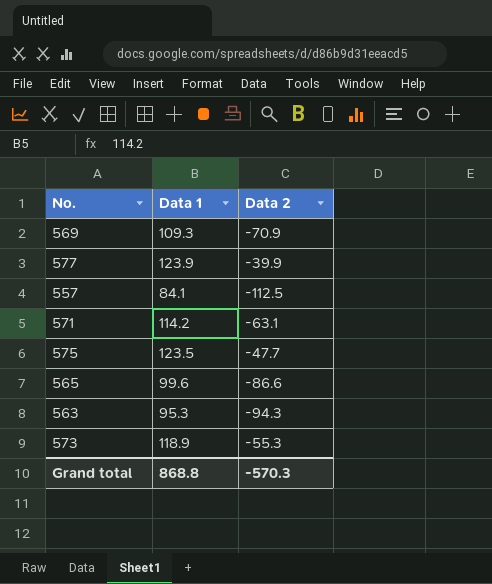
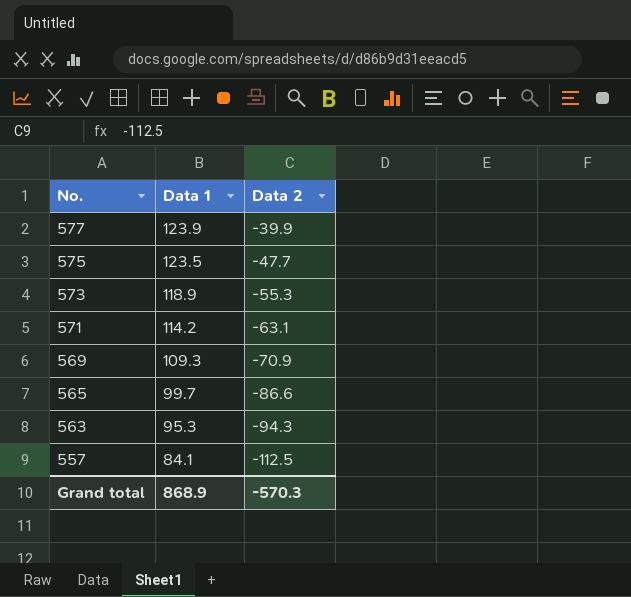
row order: none -> No. descending
565 | Data 1: 99.6 -> 99.7
Grand total | Data 1: 868.8 -> 868.9

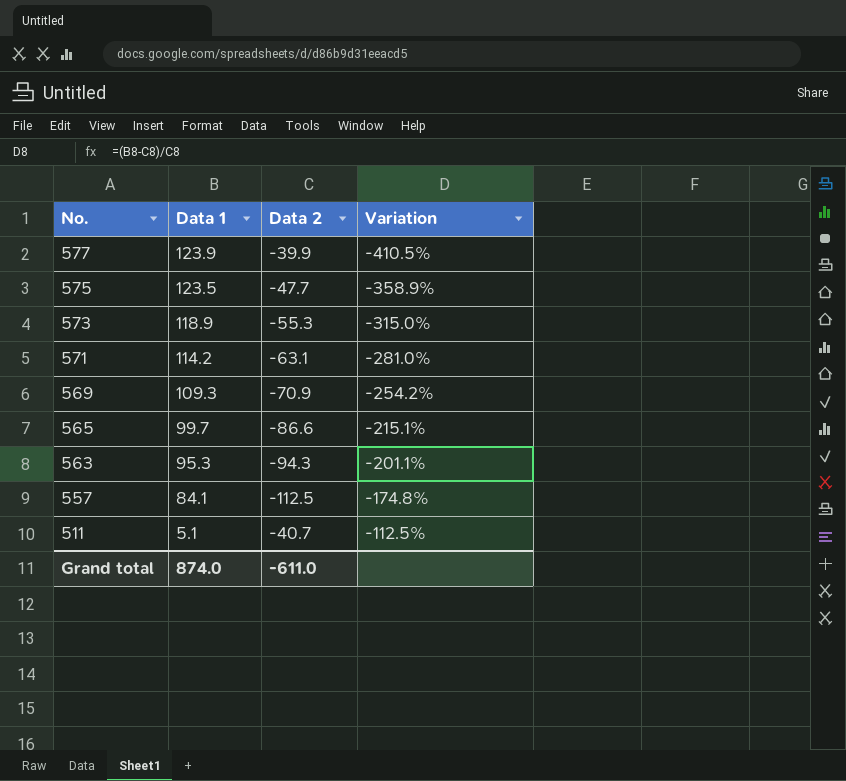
column Variation | formula: none -> ([Data 1] - [Data 2]) / [Data 2]
row 511: none -> 5.1 | -40.7 | -112.5%
Grand total | Data 1: 868.9 -> 874.0
Grand total | Data 2: -570.3 -> -611.0

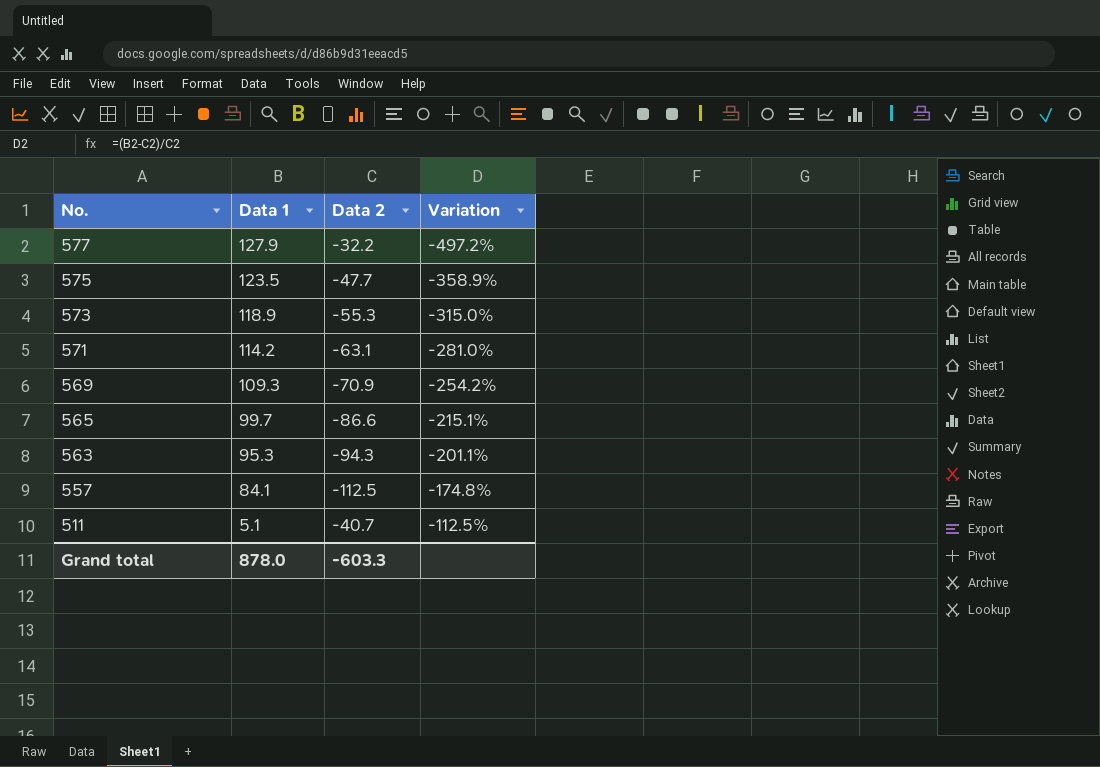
577 | Data 1: 123.9 -> 127.9
577 | Data 2: -39.9 -> -32.2
577 | Variation: -410.5% -> -497.2%
Grand total | Data 1: 874.0 -> 878.0
Grand total | Data 2: -611.0 -> -603.3

